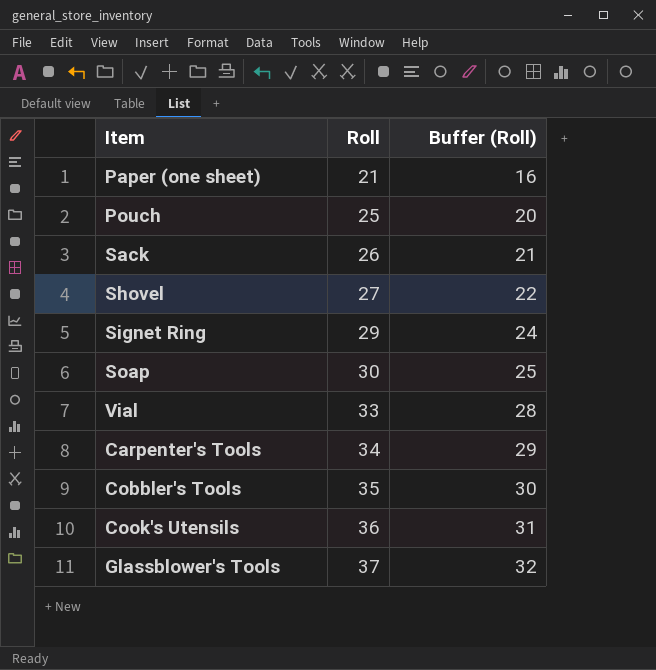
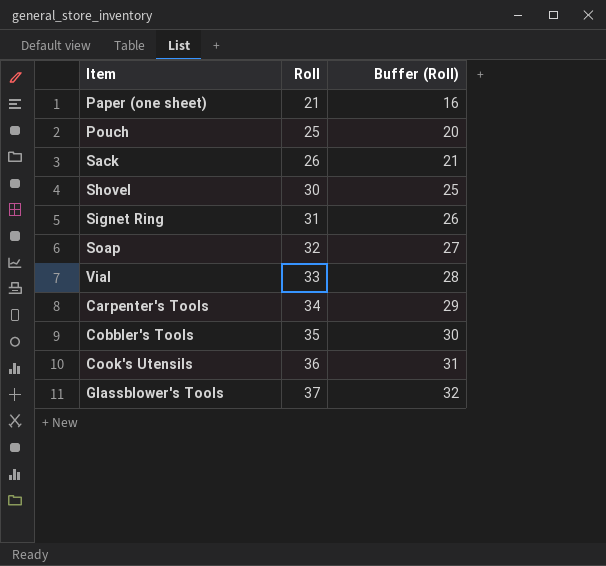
Shovel | Roll: 27 -> 30
Shovel | Buffer (Roll): 22 -> 25
Signet Ring | Roll: 29 -> 31
Signet Ring | Buffer (Roll): 24 -> 26
Soap | Roll: 30 -> 32
Soap | Buffer (Roll): 25 -> 27

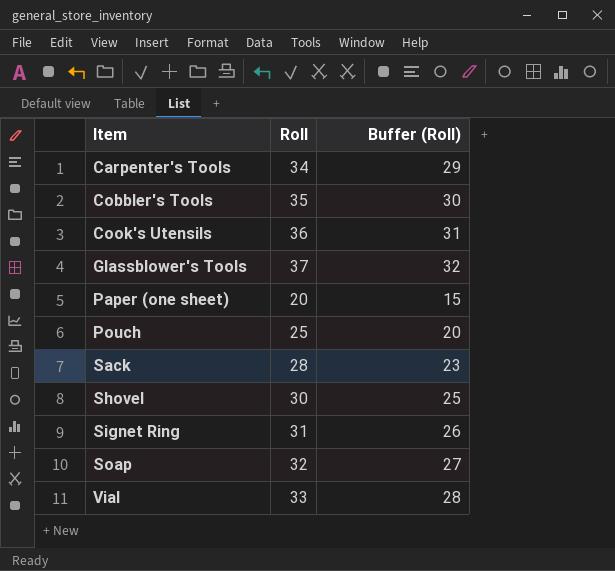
row order: Roll ascending -> Item ascending
Paper (one sheet) | Roll: 21 -> 20
Paper (one sheet) | Buffer (Roll): 16 -> 15
Sack | Roll: 26 -> 28
Sack | Buffer (Roll): 21 -> 23

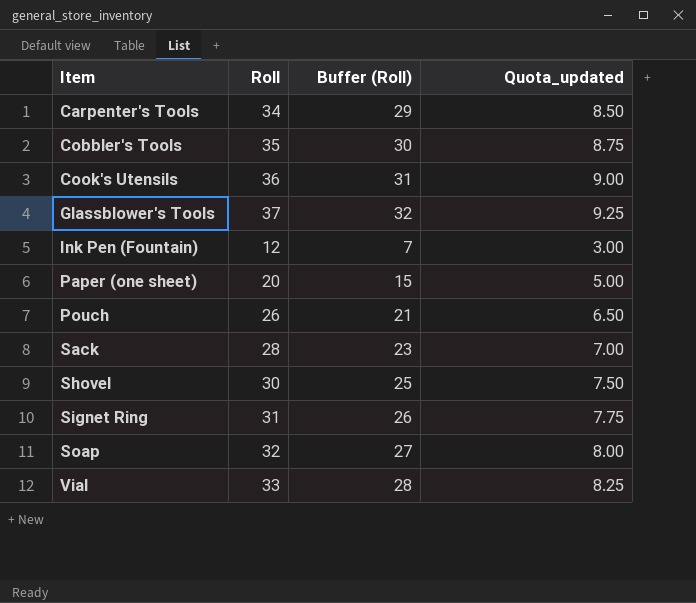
column Quota_updated | formula: none -> [Roll] * 0.25
row Ink Pen (Fountain): none -> 12 | 7 | 3.00
Pouch | Roll: 25 -> 26
Pouch | Buffer (Roll): 20 -> 21

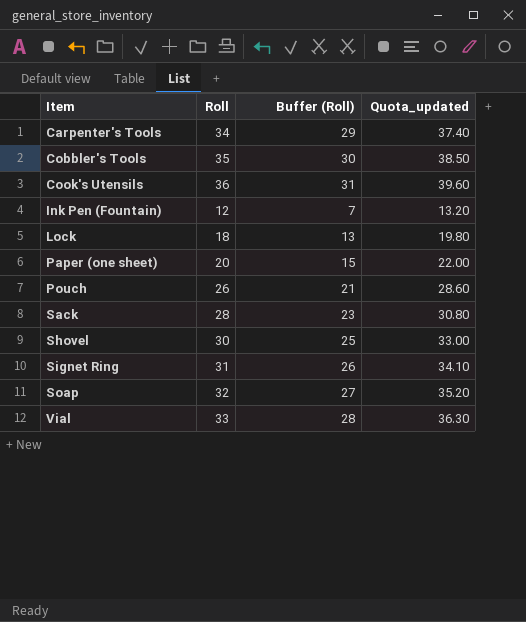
column Quota_updated | formula: [Roll] * 0.25 -> [Roll] * 1.1
row Glassblower's Tools: 37 | 32 | 9.25 -> none
row Lock: none -> 18 | 13 | 19.80

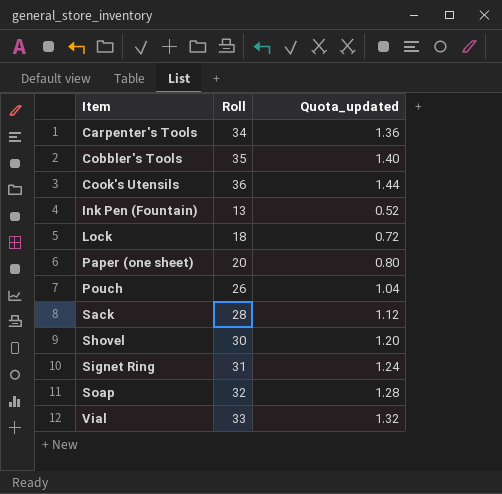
column Buffer (Roll) | formula: [Roll] - 5 -> none
column Quota_updated | formula: [Roll] * 1.1 -> [Roll] * 0.04
Ink Pen (Fountain) | Roll: 12 -> 13

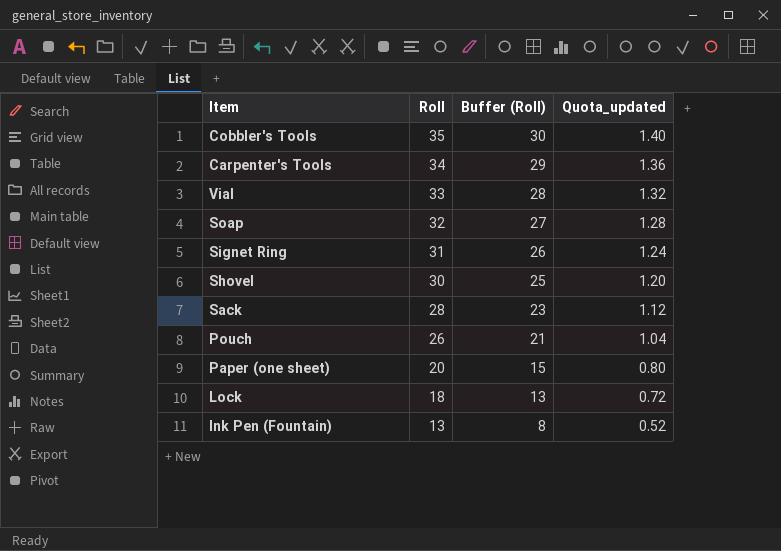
row order: Item ascending -> Roll descending
column Buffer (Roll) | formula: none -> [Roll] - 5
row Cook's Utensils: 36 | 1.44 -> none

